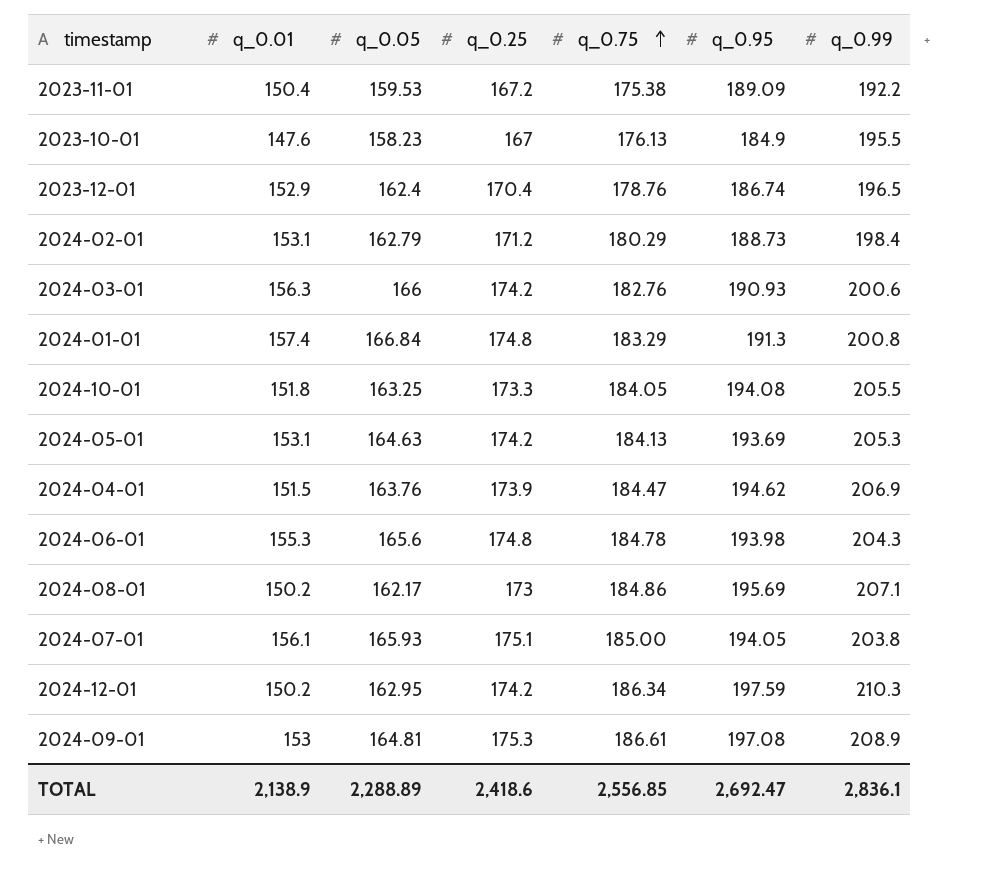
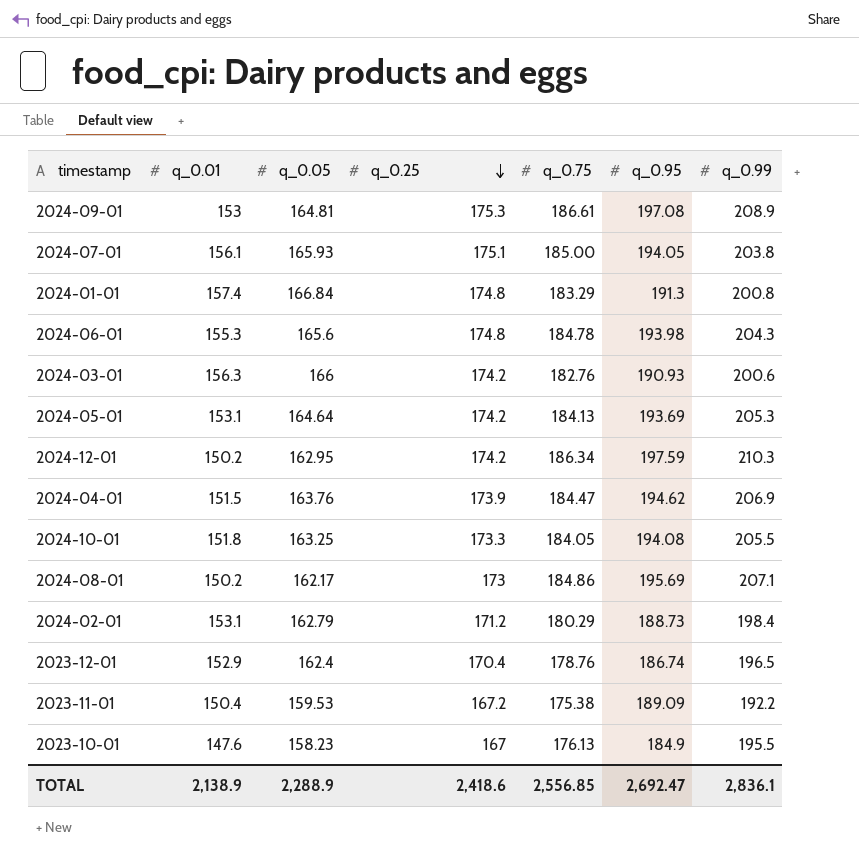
row order: q_0.75 ascending -> q_0.25 descending
2024-05-01 | q_0.05: 164.63 -> 164.64
TOTAL | q_0.05: 2,288.89 -> 2,288.9

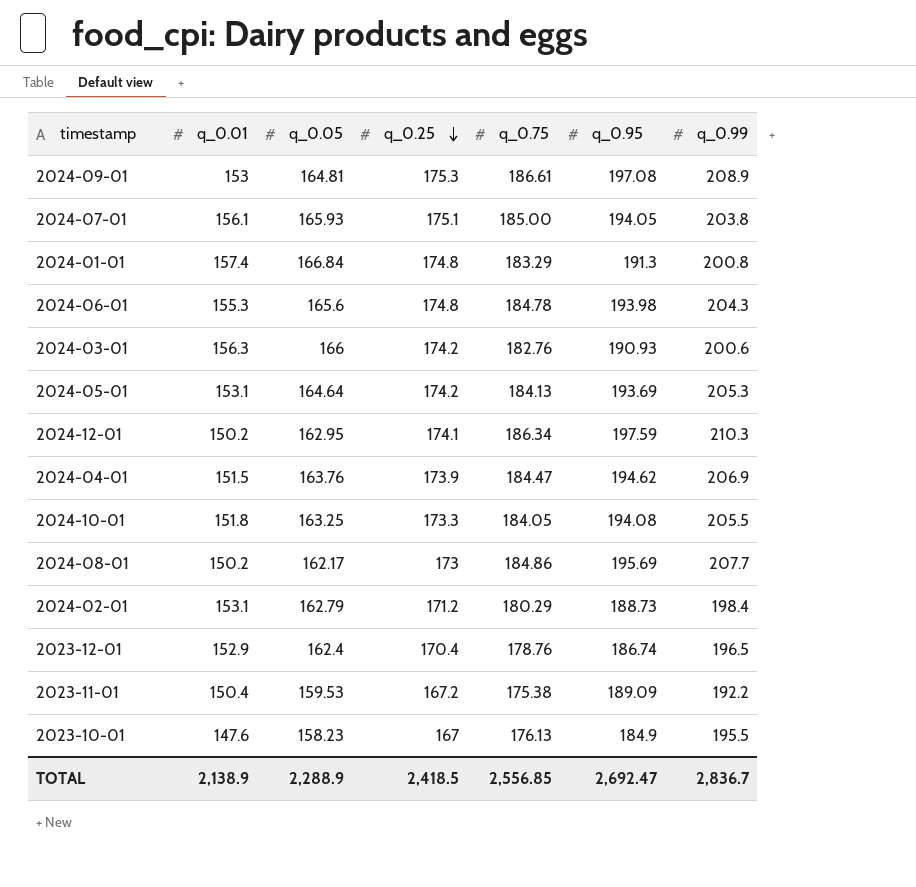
2024-12-01 | q_0.25: 174.2 -> 174.1
2024-08-01 | q_0.99: 207.1 -> 207.7
TOTAL | q_0.25: 2,418.6 -> 2,418.5
TOTAL | q_0.99: 2,836.1 -> 2,836.7

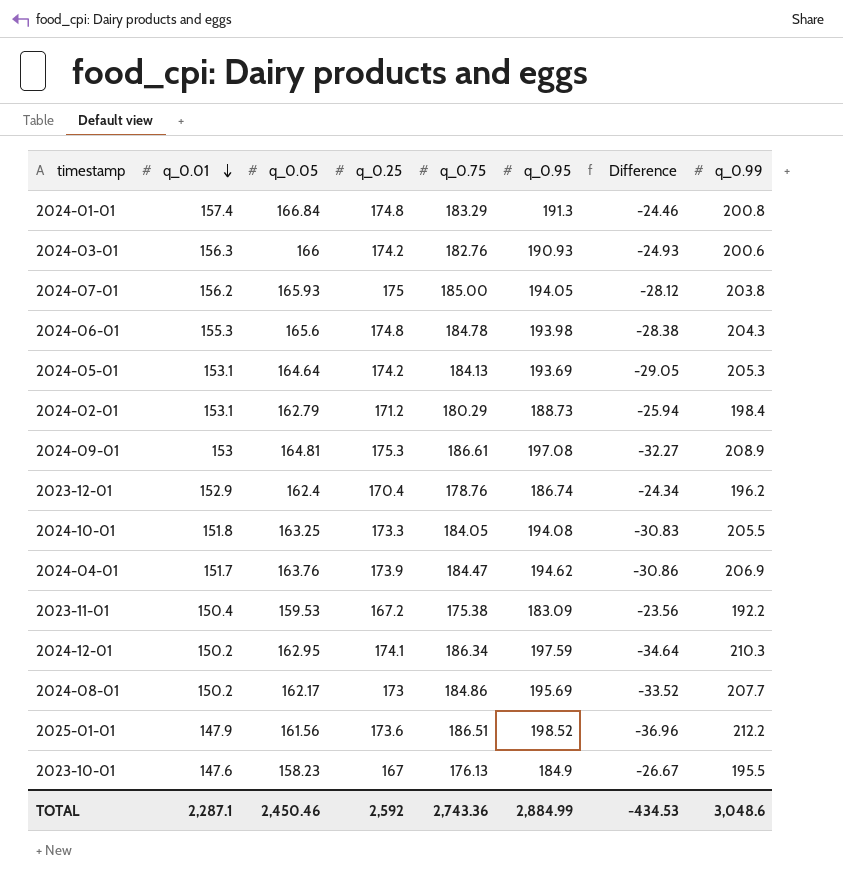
row order: q_0.25 descending -> q_0.01 descending
column Difference | formula: none -> [q_0.05] - [q_0.95]
2024-07-01 | q_0.01: 156.1 -> 156.2
2024-07-01 | q_0.25: 175.1 -> 175
2023-12-01 | q_0.99: 196.5 -> 196.2
2024-04-01 | q_0.01: 151.5 -> 151.7
2023-11-01 | q_0.95: 189.09 -> 183.09
row 2025-01-01: none -> 147.9 | 161.56 | 173.6 | 186.51 | 198.52 | -36.96 | 212.2
TOTAL | q_0.01: 2,138.9 -> 2,287.1
TOTAL | q_0.05: 2,288.9 -> 2,450.46
TOTAL | q_0.25: 2,418.5 -> 2,592
TOTAL | q_0.75: 2,556.85 -> 2,743.36
TOTAL | q_0.95: 2,692.47 -> 2,884.99
TOTAL | q_0.99: 2,836.7 -> 3,048.6

